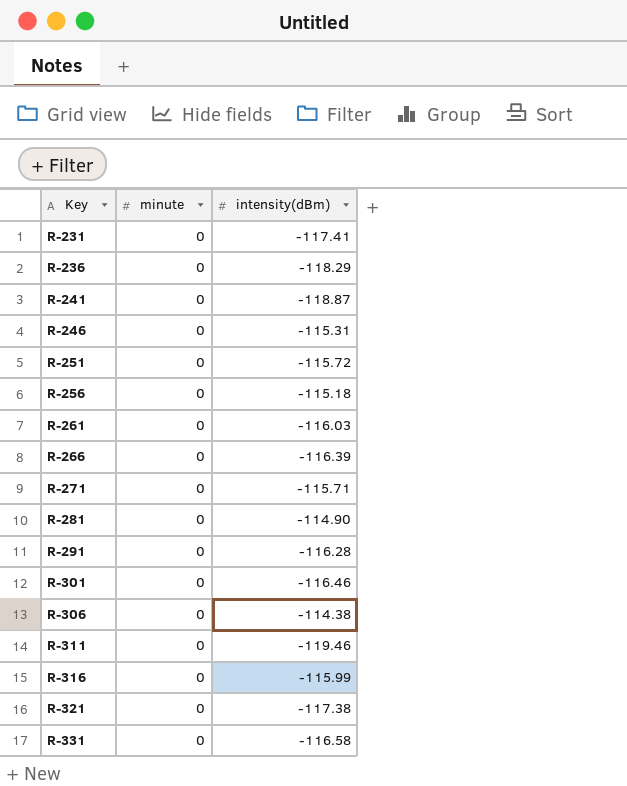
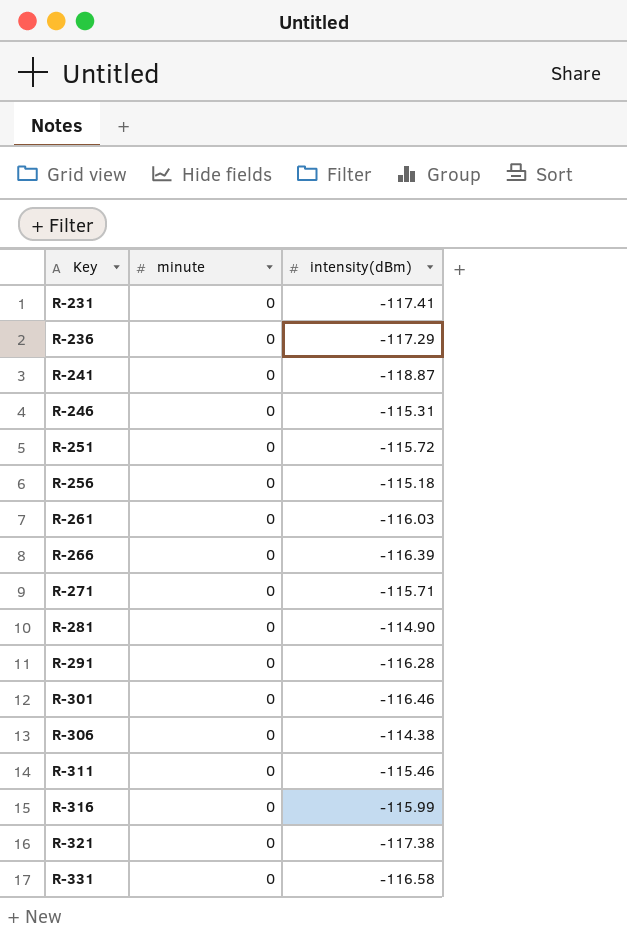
R-236 | intensity(dBm): -118.29 -> -117.29
R-311 | intensity(dBm): -119.46 -> -115.46

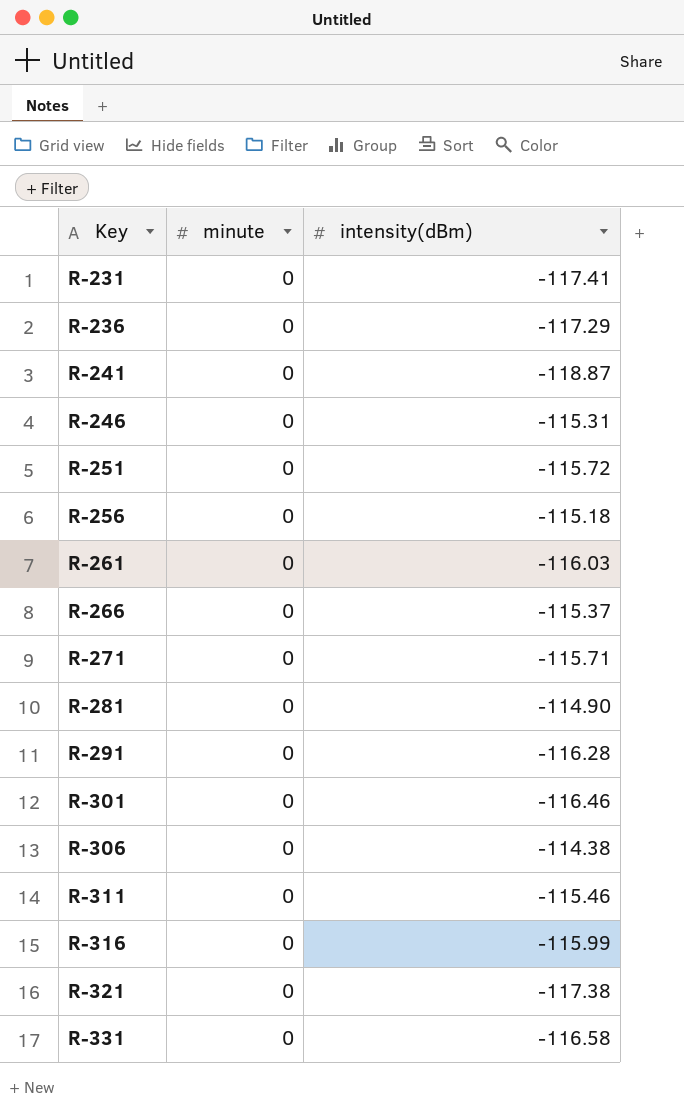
R-266 | intensity(dBm): -116.39 -> -115.37

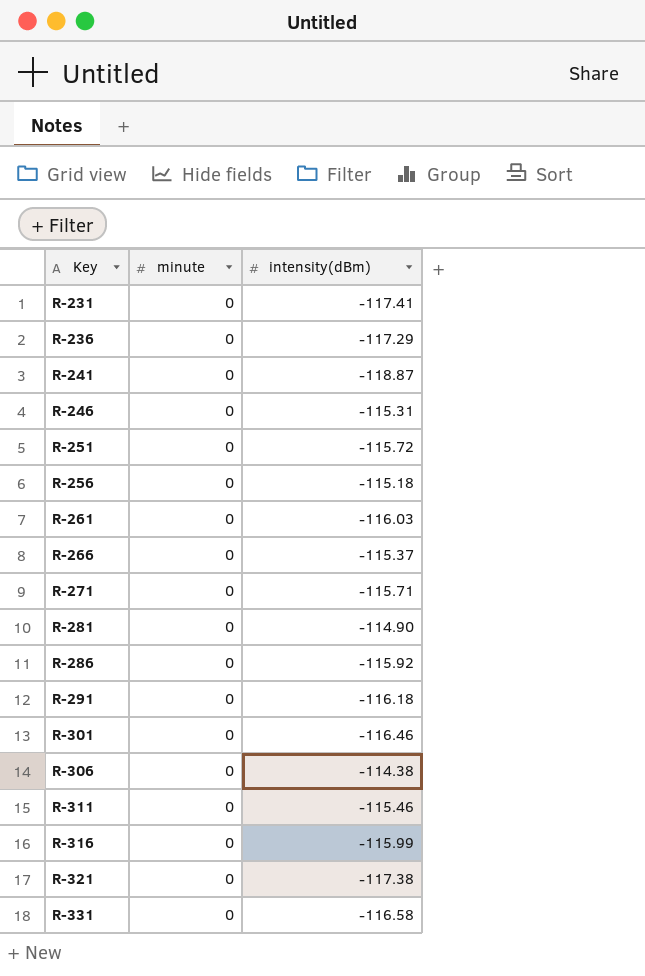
row R-286: none -> 0 | -115.92
R-291 | intensity(dBm): -116.28 -> -116.18

